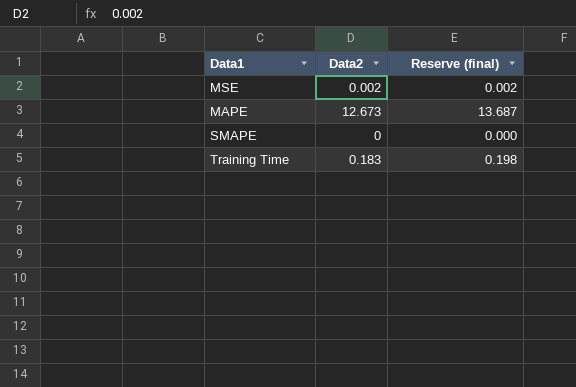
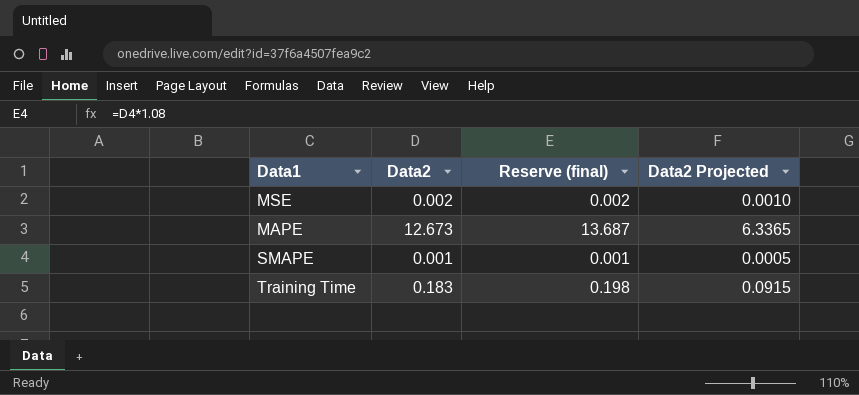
column Data2 Projected | formula: none -> [Data2] * 0.5
SMAPE | Data2: 0 -> 0.001
SMAPE | Reserve (final): 0.000 -> 0.001

